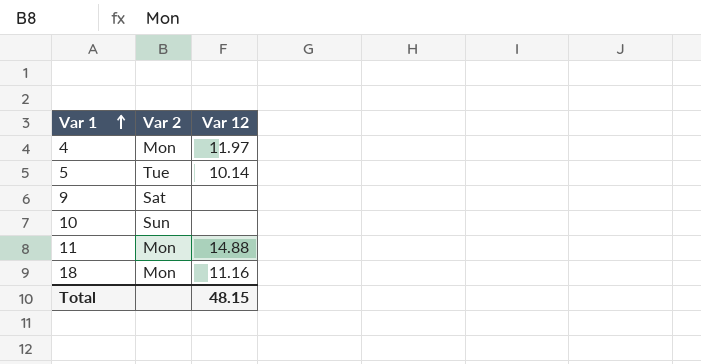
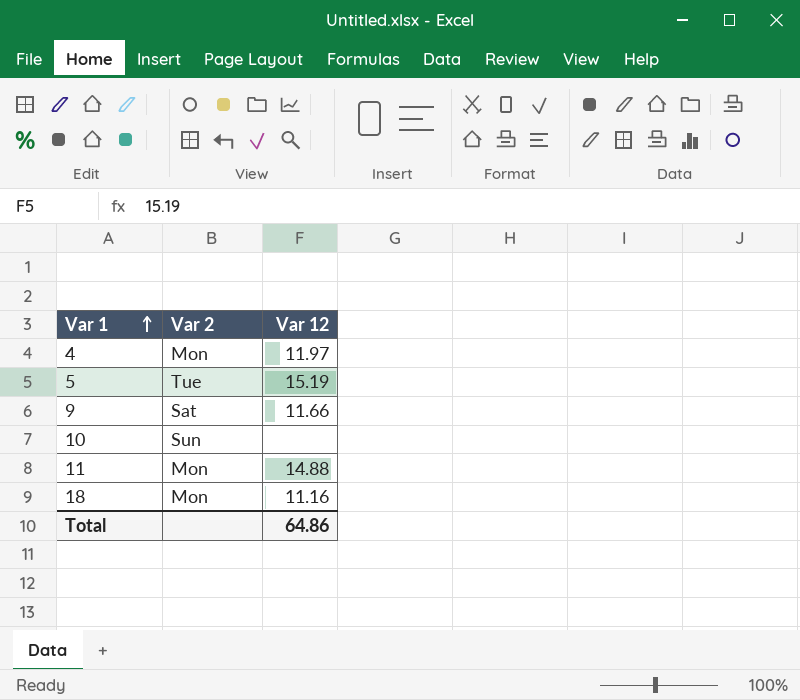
5 | Var 12: 10.14 -> 15.19
9 | Var 12: none -> 11.66
Total | Var 12: 48.15 -> 64.86

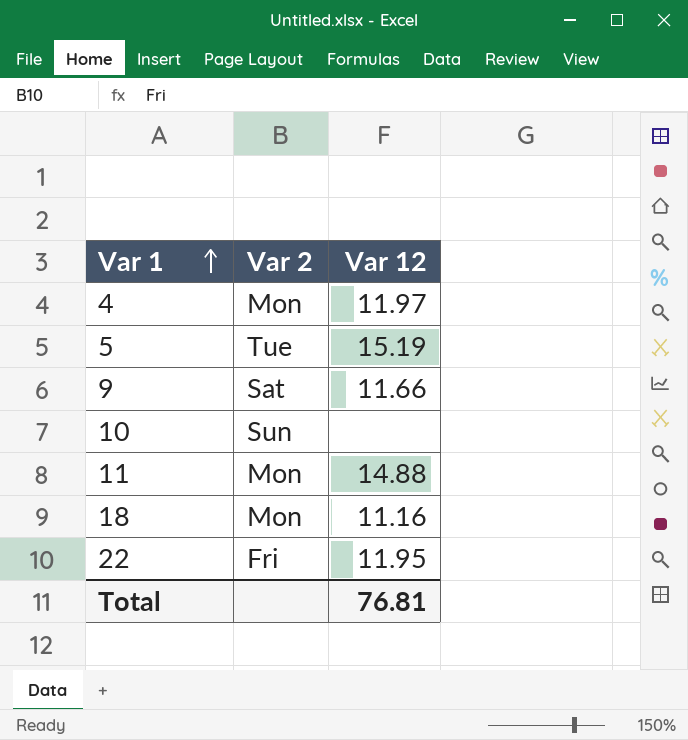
row 22: none -> Fri | 11.95
Total | Var 12: 64.86 -> 76.81

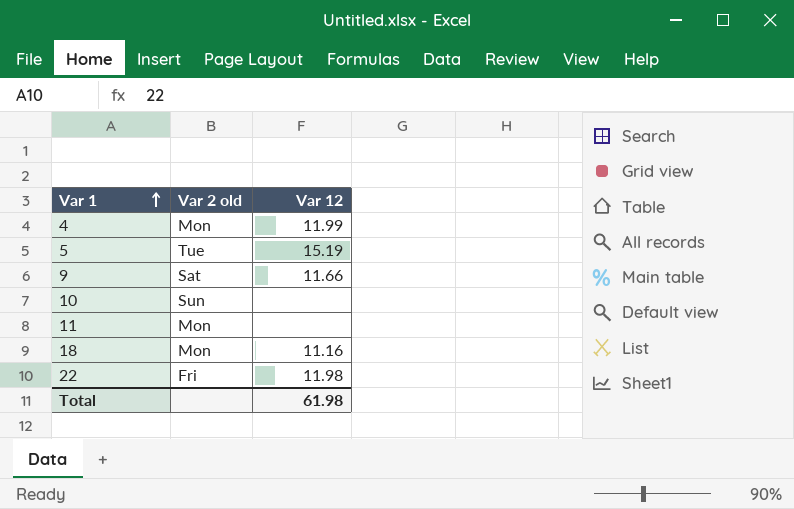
column name: Var 2 -> Var 2 old
4 | Var 12: 11.97 -> 11.99
11 | Var 12: 14.88 -> none
22 | Var 12: 11.95 -> 11.98
Total | Var 12: 76.81 -> 61.98

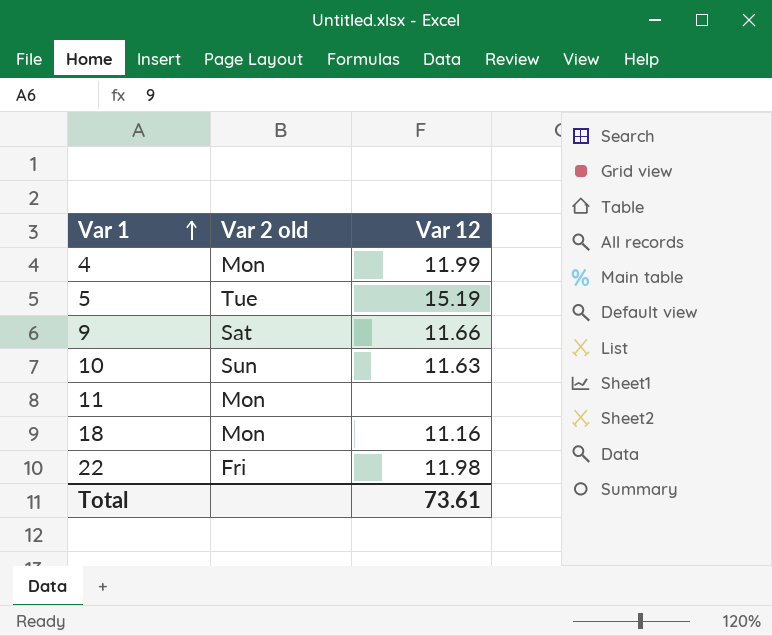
10 | Var 12: none -> 11.63
Total | Var 12: 61.98 -> 73.61

